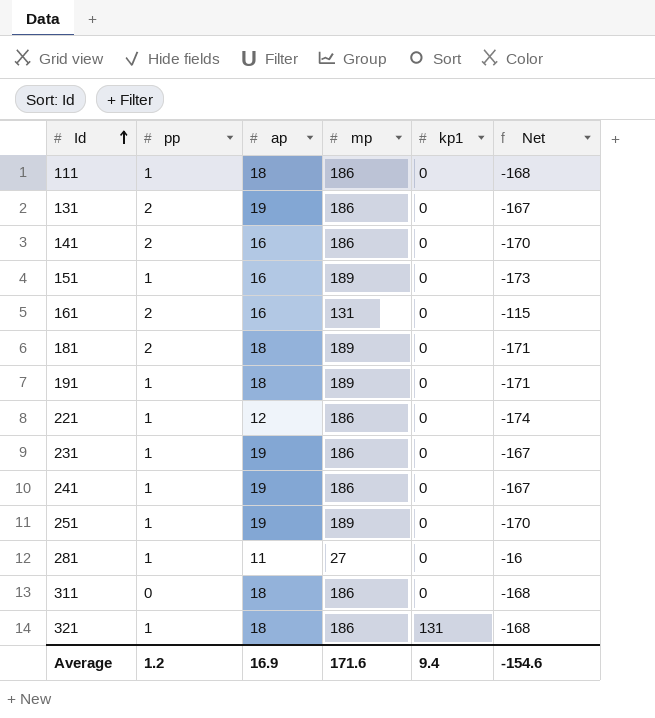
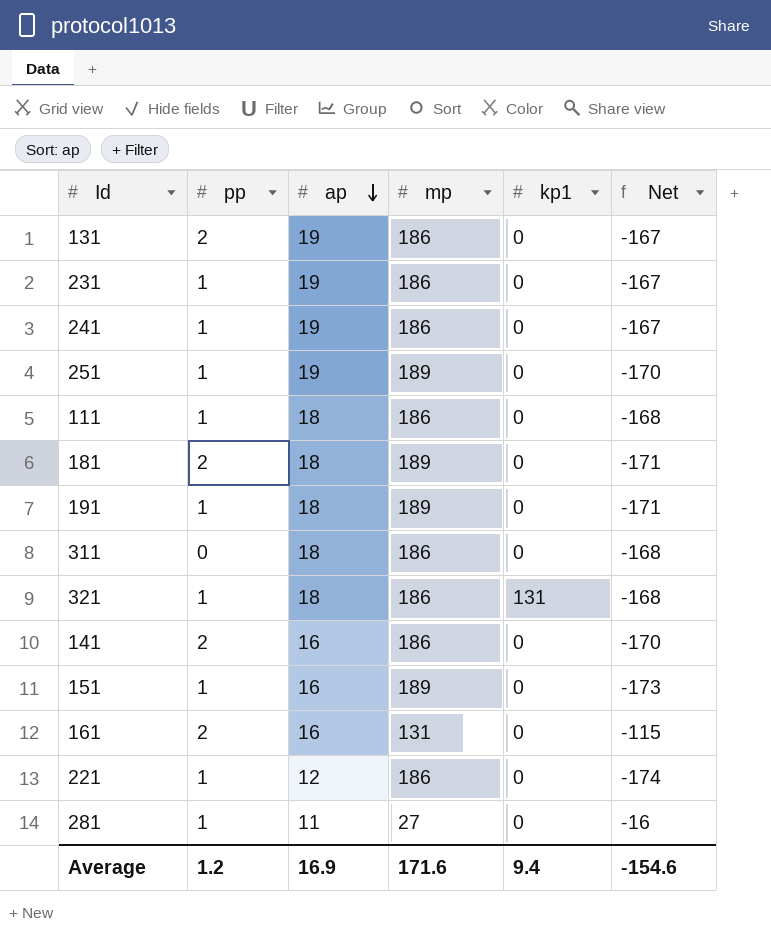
row order: Id ascending -> ap descending

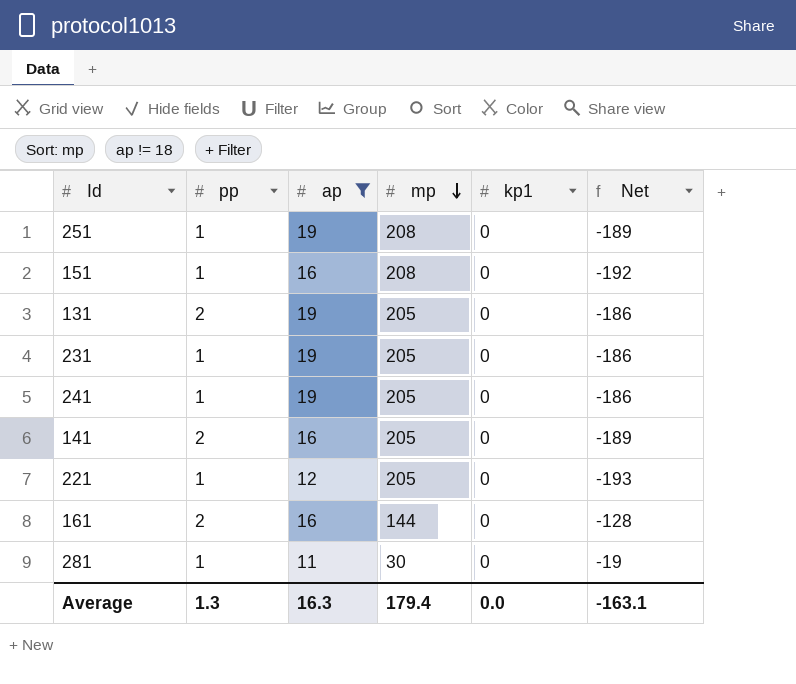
filter: none -> ap != 18
row order: ap descending -> mp descending
251 | mp: 189 -> 208
251 | Net: -170 -> -189
151 | mp: 189 -> 208
151 | Net: -173 -> -192
131 | mp: 186 -> 205
131 | Net: -167 -> -186
231 | mp: 186 -> 205
231 | Net: -167 -> -186
241 | mp: 186 -> 205
241 | Net: -167 -> -186
141 | mp: 186 -> 205
141 | Net: -170 -> -189
221 | mp: 186 -> 205
221 | Net: -174 -> -193
161 | mp: 131 -> 144
161 | Net: -115 -> -128
281 | mp: 27 -> 30
281 | Net: -16 -> -19
Average | pp: 1.2 -> 1.3
Average | ap: 16.9 -> 16.3
Average | mp: 171.6 -> 179.4
Average | kp1: 9.4 -> 0.0
Average | Net: -154.6 -> -163.1

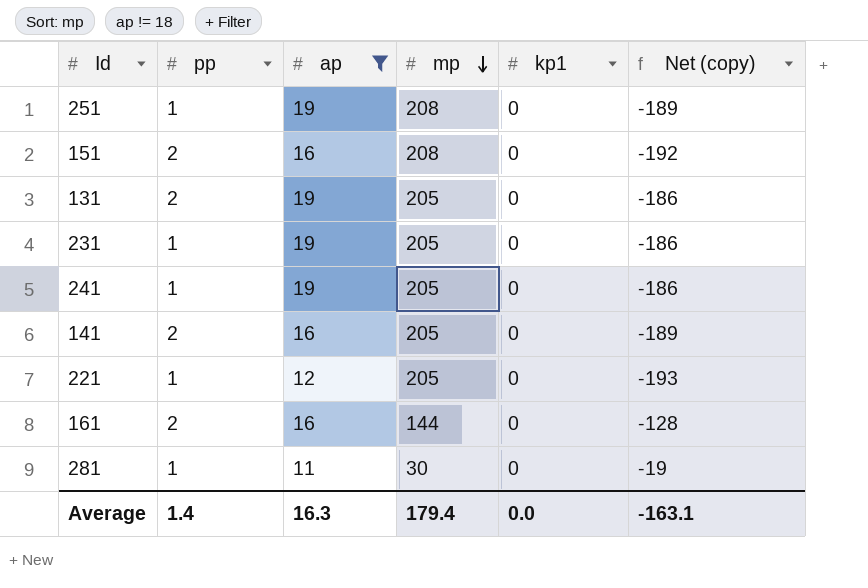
column name: Net -> Net (copy)
151 | pp: 1 -> 2
Average | pp: 1.3 -> 1.4

